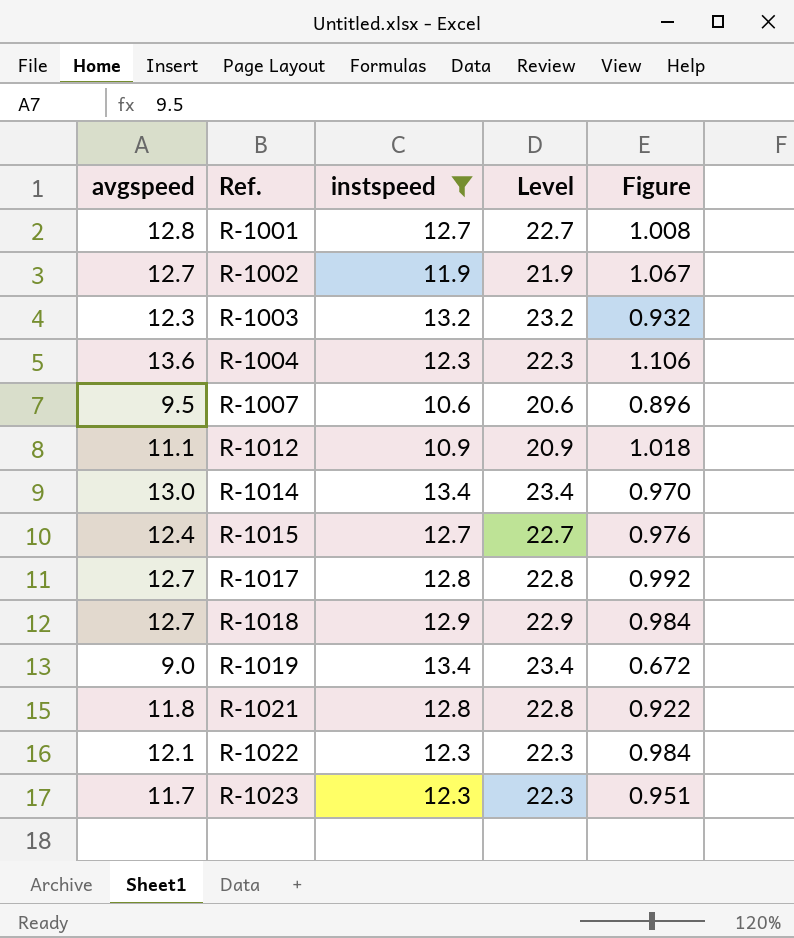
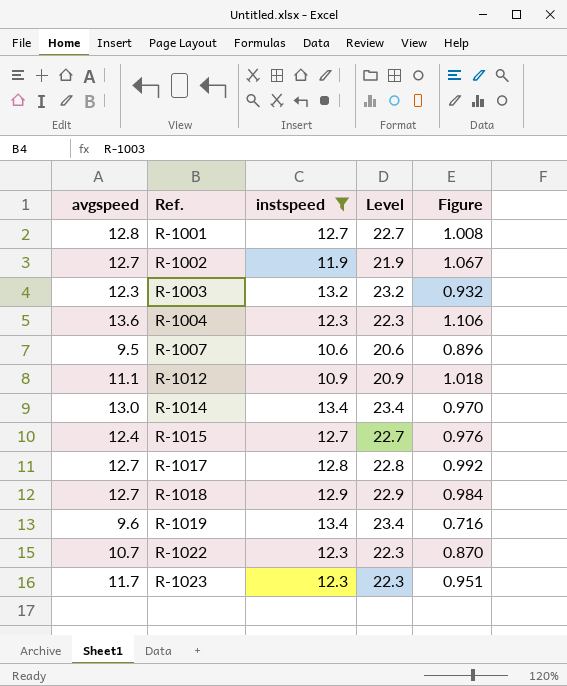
row R-1021: 11.8 | 12.8 | 22.8 | 0.922 -> none
R-1019 | avgspeed: 9.0 -> 9.6
R-1019 | Figure: 0.672 -> 0.716
R-1022 | avgspeed: 12.1 -> 10.7
R-1022 | Figure: 0.984 -> 0.870

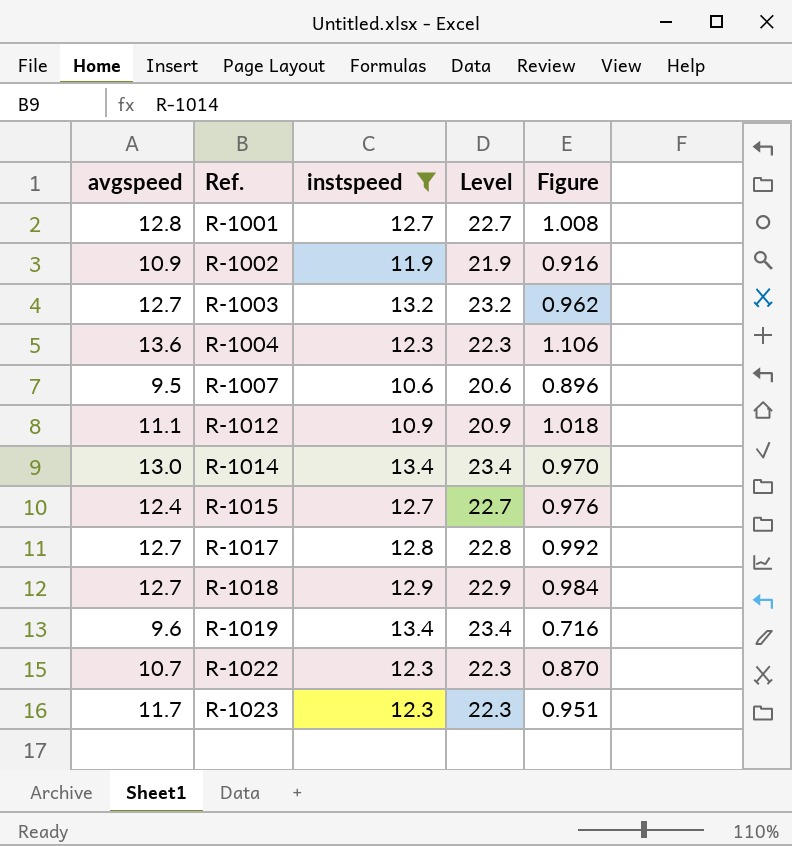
R-1002 | avgspeed: 12.7 -> 10.9
R-1002 | Figure: 1.067 -> 0.916
R-1003 | avgspeed: 12.3 -> 12.7
R-1003 | Figure: 0.932 -> 0.962

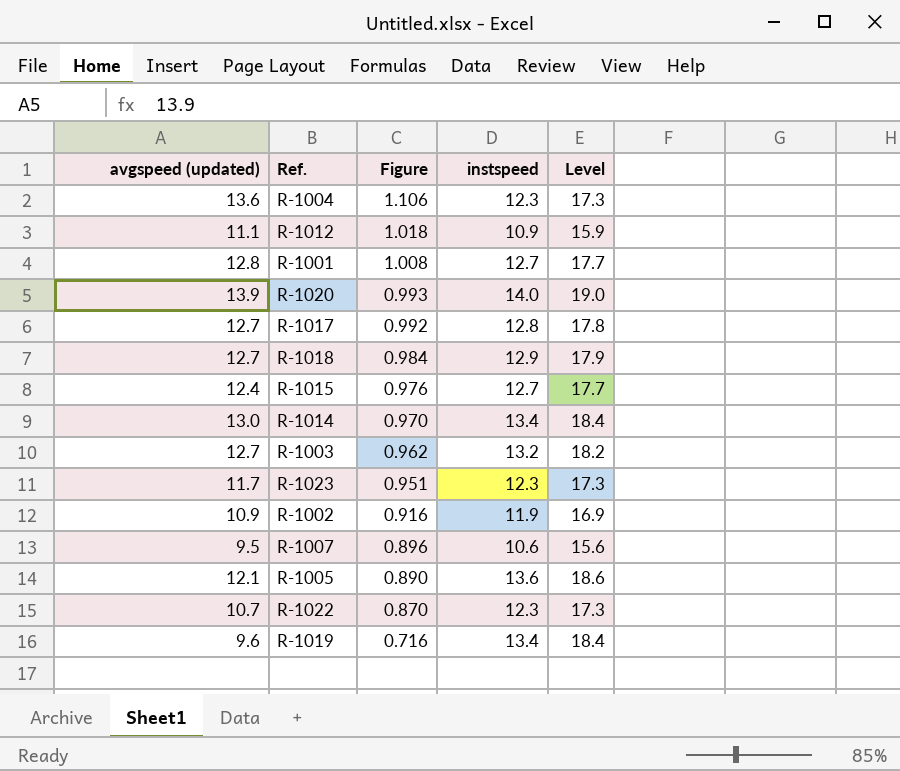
filter: instspeed <= 13.4 -> none
row order: Ref. ascending -> Figure descending
column name: avgspeed -> avgspeed (updated)
column Figure | position: 5 -> 3
column Level | formula: [instspeed] + 10 -> [instspeed] + 5

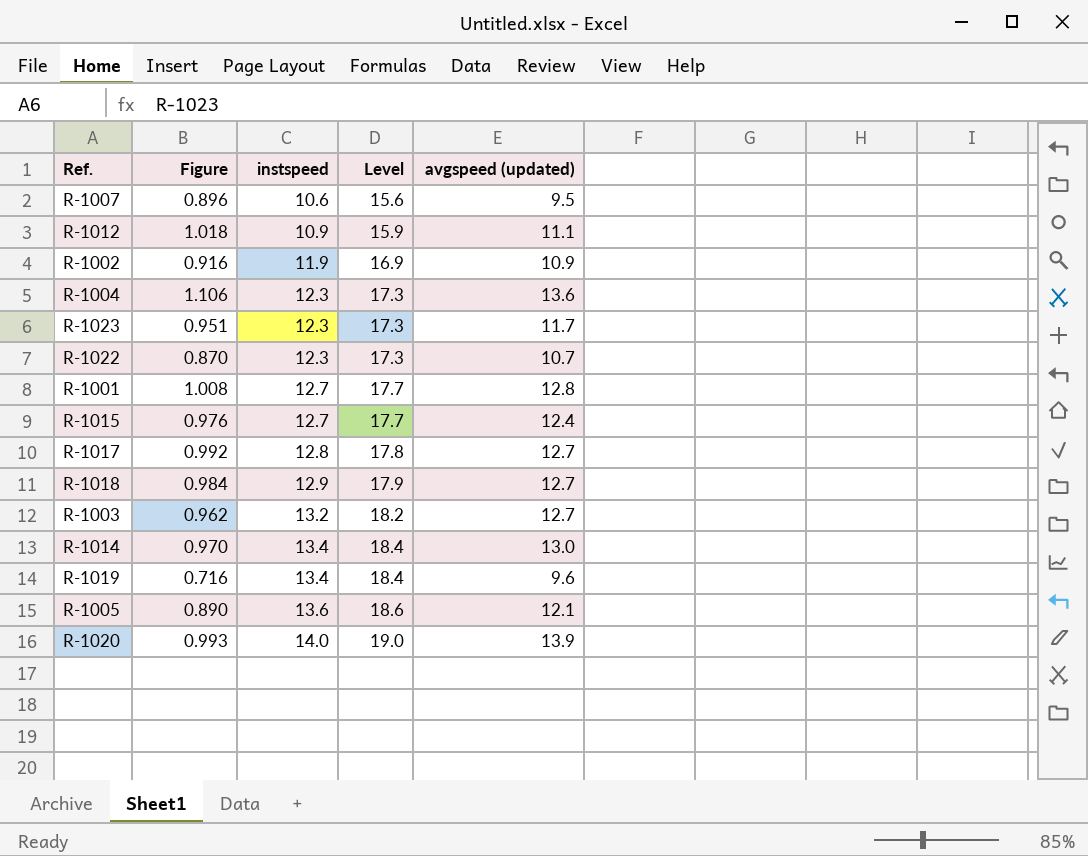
row order: Figure descending -> instspeed ascending
column avgspeed (updated) | position: 1 -> 5

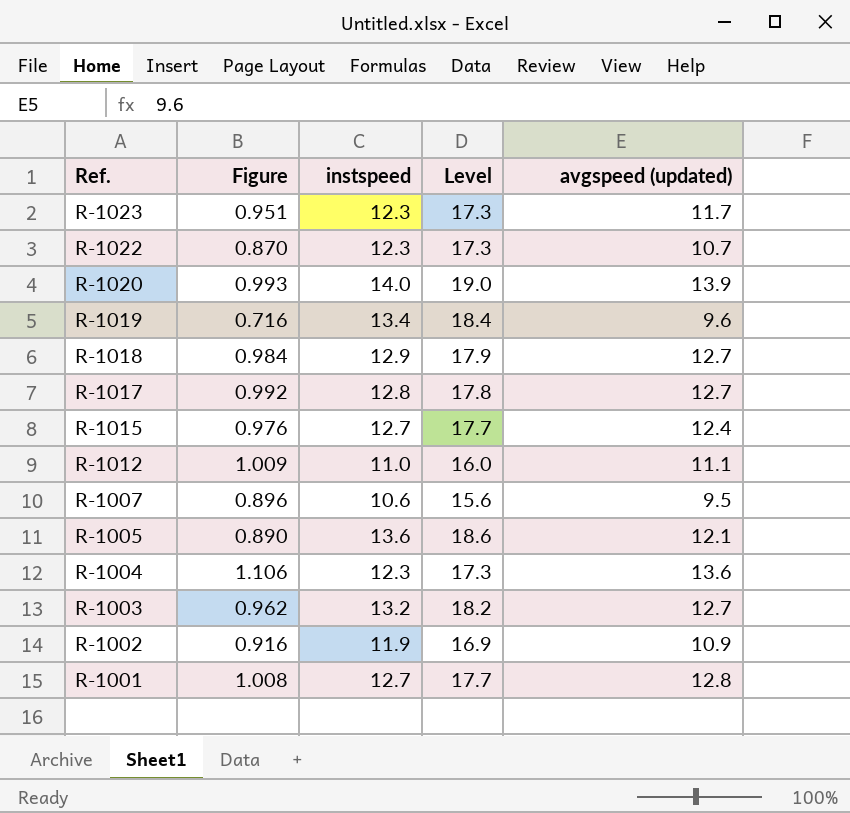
row order: instspeed ascending -> Ref. descending
row R-1014: 0.970 | 13.4 | 18.4 | 13.0 -> none
R-1012 | Figure: 1.018 -> 1.009
R-1012 | instspeed: 10.9 -> 11.0
R-1012 | Level: 15.9 -> 16.0

